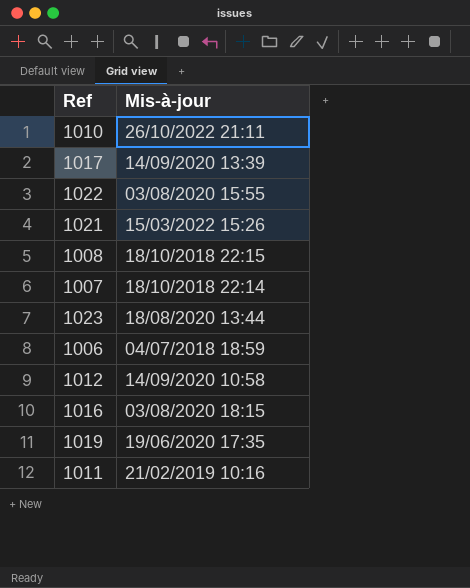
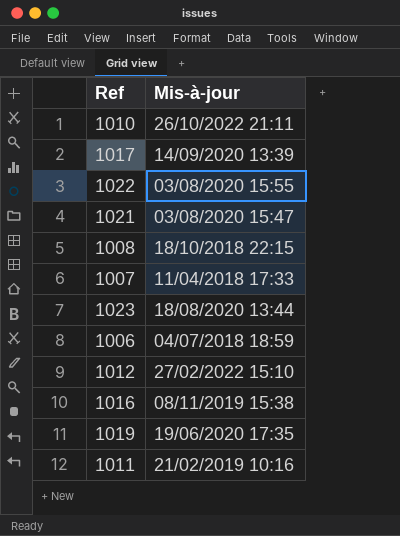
1021 | Mis-à-jour: 15/03/2022 15:26 -> 03/08/2020 15:47
1007 | Mis-à-jour: 18/10/2018 22:14 -> 11/04/2018 17:33
1012 | Mis-à-jour: 14/09/2020 10:58 -> 27/02/2022 15:10
1016 | Mis-à-jour: 03/08/2020 18:15 -> 08/11/2019 15:38

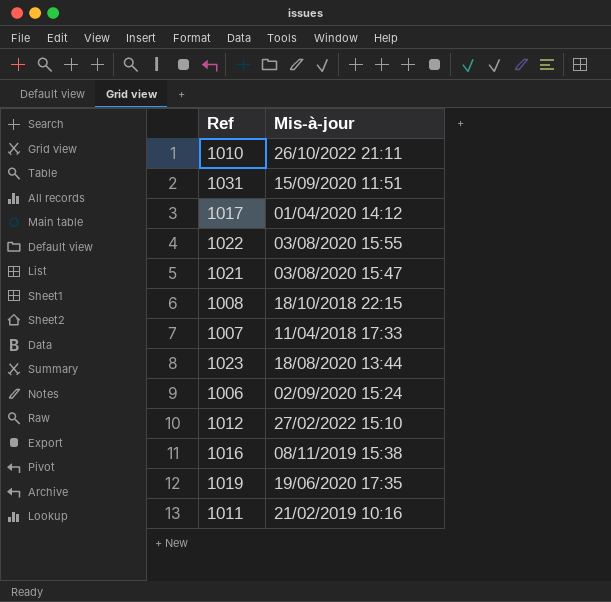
row 1031: none -> 15/09/2020 11:51
1017 | Mis-à-jour: 14/09/2020 13:39 -> 01/04/2020 14:12
1006 | Mis-à-jour: 04/07/2018 18:59 -> 02/09/2020 15:24

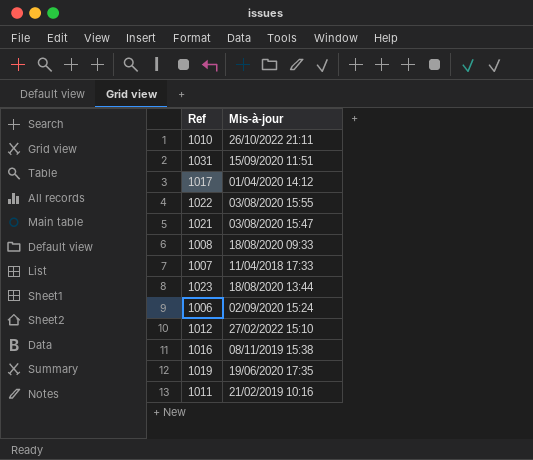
1008 | Mis-à-jour: 18/10/2018 22:15 -> 18/08/2020 09:33

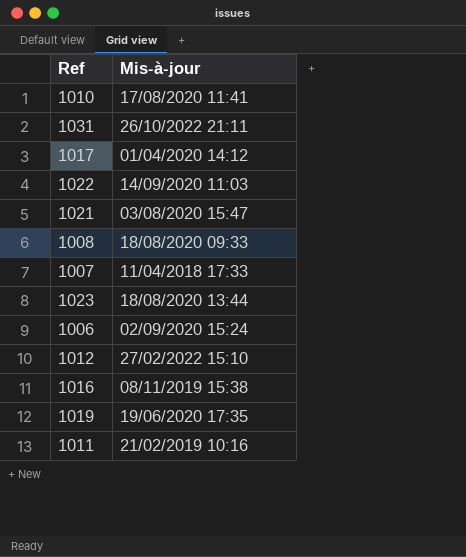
1010 | Mis-à-jour: 26/10/2022 21:11 -> 17/08/2020 11:41
1031 | Mis-à-jour: 15/09/2020 11:51 -> 26/10/2022 21:11
1022 | Mis-à-jour: 03/08/2020 15:55 -> 14/09/2020 11:03

